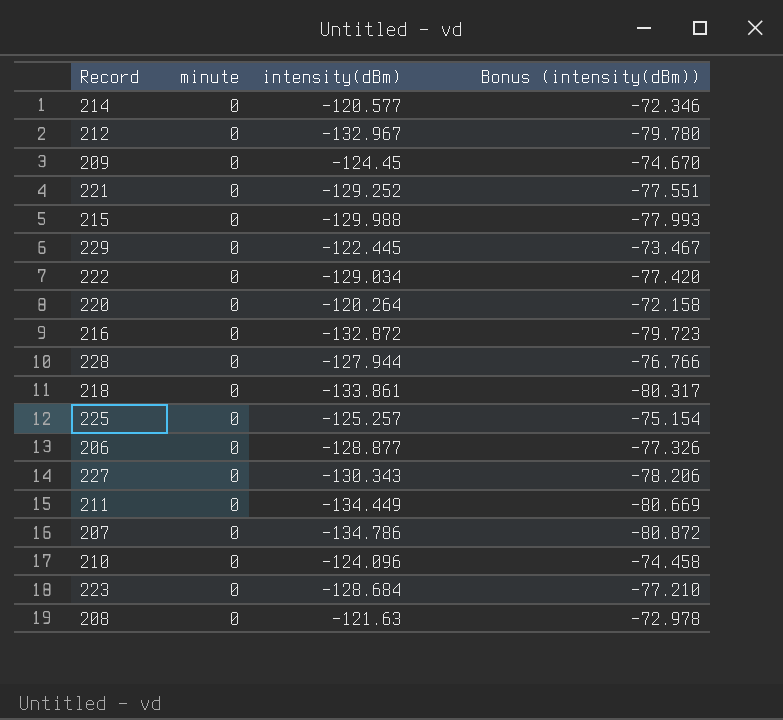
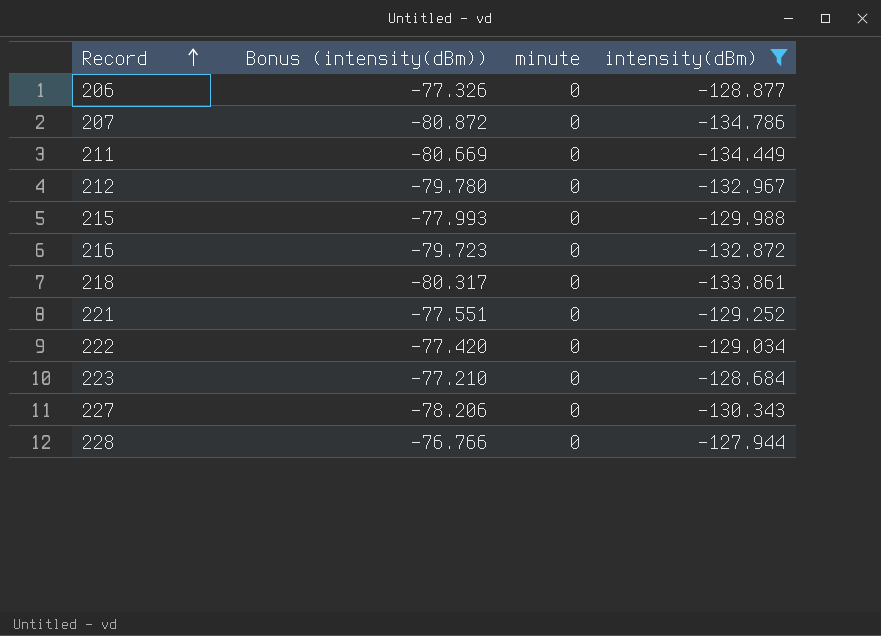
filter: none -> intensity(dBm) <= -127.944
row order: none -> Record ascending
column Bonus (intensity(dBm)) | position: 4 -> 2

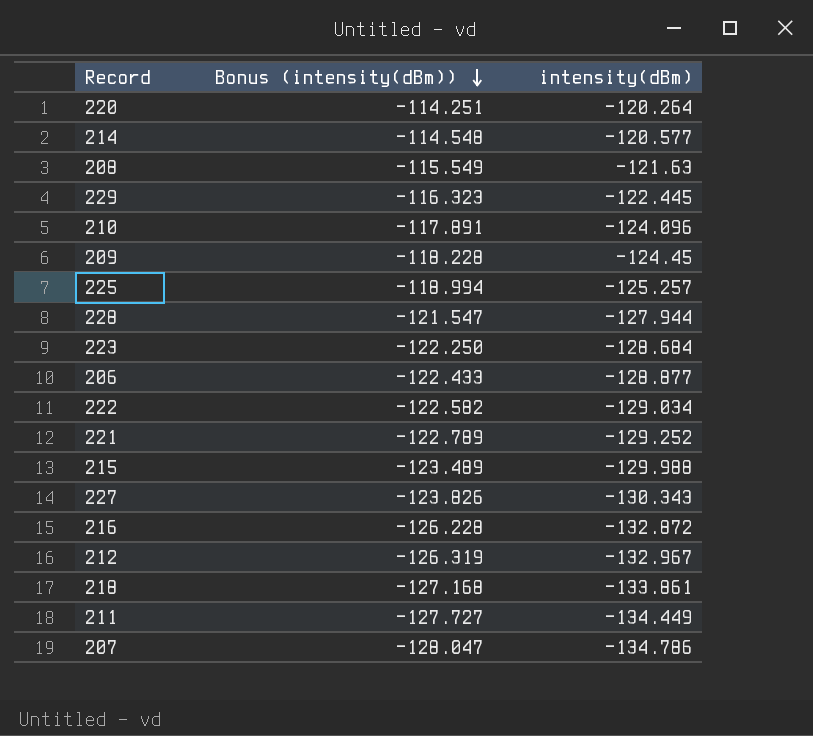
filter: intensity(dBm) <= -127.944 -> none
row order: Record ascending -> Bonus (intensity(dBm)) descending
column minute | position: 3 -> none
column Bonus (intensity(dBm)) | formula: [intensity(dBm)] * 0.6 -> [intensity(dBm)] * 0.95

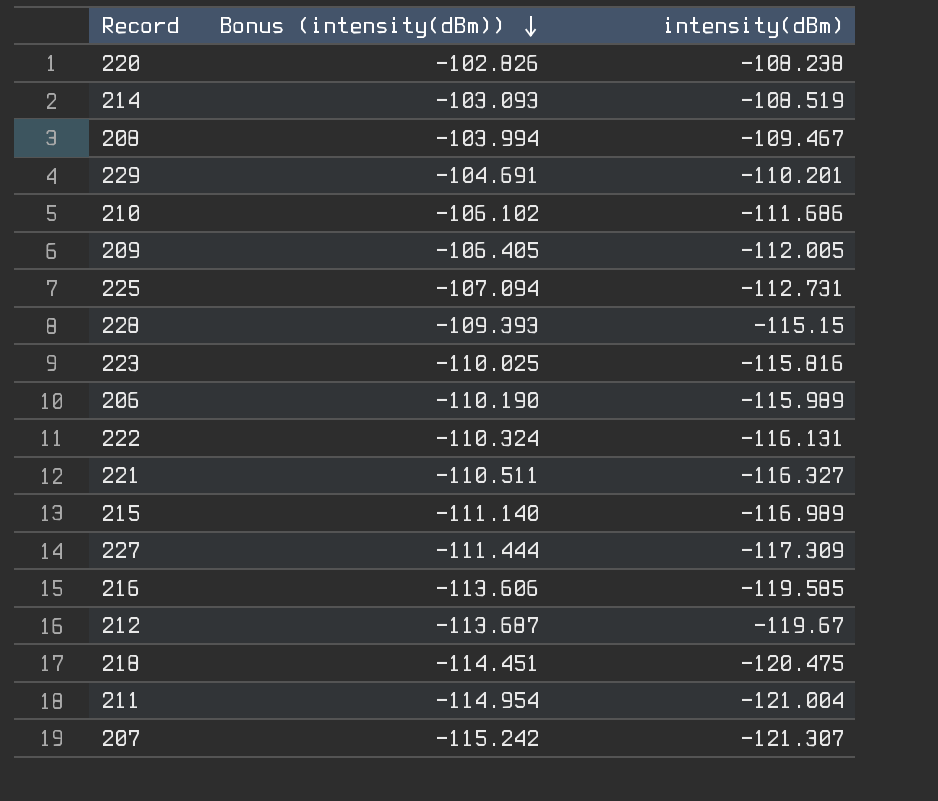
220 | Bonus (intensity(dBm)): -114.251 -> -102.826
220 | intensity(dBm): -120.264 -> -108.238
214 | Bonus (intensity(dBm)): -114.548 -> -103.093
214 | intensity(dBm): -120.577 -> -108.519
208 | Bonus (intensity(dBm)): -115.549 -> -103.994
208 | intensity(dBm): -121.63 -> -109.467
229 | Bonus (intensity(dBm)): -116.323 -> -104.691
229 | intensity(dBm): -122.445 -> -110.201
210 | Bonus (intensity(dBm)): -117.891 -> -106.102
210 | intensity(dBm): -124.096 -> -111.686
209 | Bonus (intensity(dBm)): -118.228 -> -106.405
209 | intensity(dBm): -124.45 -> -112.005
225 | Bonus (intensity(dBm)): -118.994 -> -107.094
225 | intensity(dBm): -125.257 -> -112.731
228 | Bonus (intensity(dBm)): -121.547 -> -109.393
228 | intensity(dBm): -127.944 -> -115.15
223 | Bonus (intensity(dBm)): -122.250 -> -110.025
223 | intensity(dBm): -128.684 -> -115.816
206 | Bonus (intensity(dBm)): -122.433 -> -110.190
206 | intensity(dBm): -128.877 -> -115.989
222 | Bonus (intensity(dBm)): -122.582 -> -110.324
222 | intensity(dBm): -129.034 -> -116.131
221 | Bonus (intensity(dBm)): -122.789 -> -110.511
221 | intensity(dBm): -129.252 -> -116.327
215 | Bonus (intensity(dBm)): -123.489 -> -111.140
215 | intensity(dBm): -129.988 -> -116.989
227 | Bonus (intensity(dBm)): -123.826 -> -111.444
227 | intensity(dBm): -130.343 -> -117.309
216 | Bonus (intensity(dBm)): -126.228 -> -113.606
216 | intensity(dBm): -132.872 -> -119.585
212 | Bonus (intensity(dBm)): -126.319 -> -113.687
212 | intensity(dBm): -132.967 -> -119.67
218 | Bonus (intensity(dBm)): -127.168 -> -114.451
218 | intensity(dBm): -133.861 -> -120.475
211 | Bonus (intensity(dBm)): -127.727 -> -114.954
211 | intensity(dBm): -134.449 -> -121.004
207 | Bonus (intensity(dBm)): -128.047 -> -115.242
207 | intensity(dBm): -134.786 -> -121.307

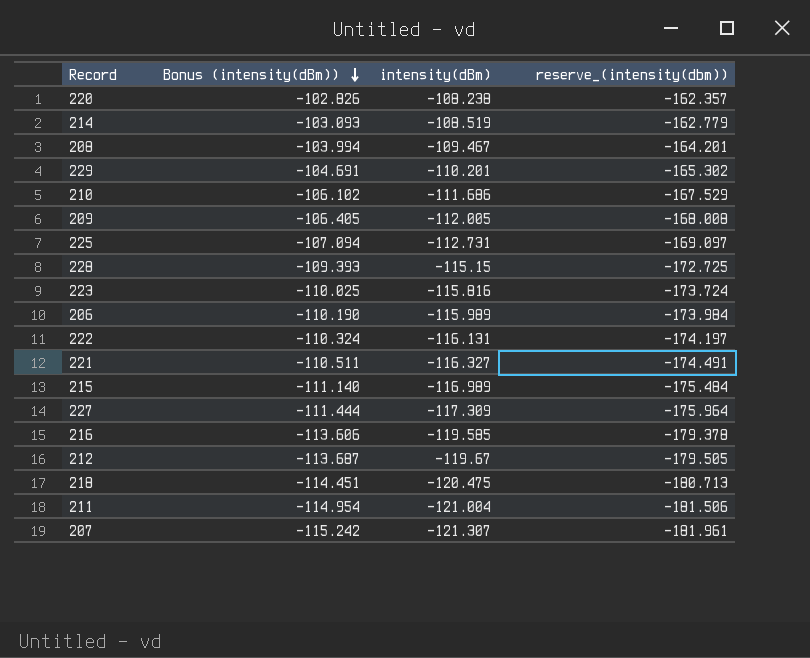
column reserve_(intensity(dbm)) | formula: none -> [intensity(dBm)] * 1.5

